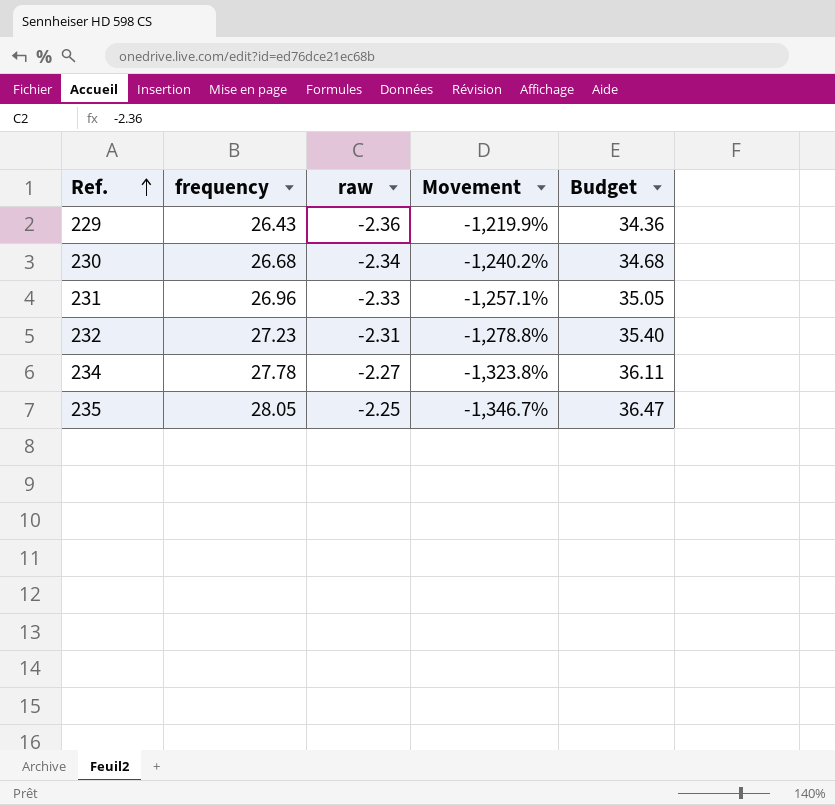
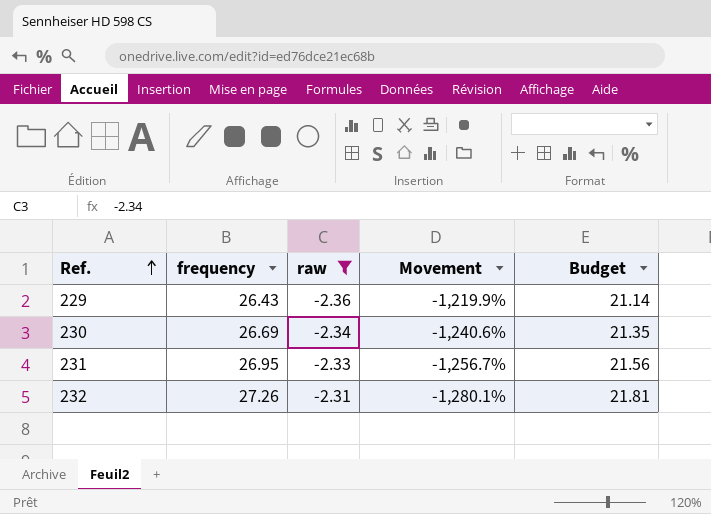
filter: none -> raw <= -2.31
column Budget | formula: [frequency] * 1.3 -> [frequency] * 0.8
230 | frequency: 26.68 -> 26.69
230 | Movement: -1,240.2% -> -1,240.6%
231 | frequency: 26.96 -> 26.95
231 | Movement: -1,257.1% -> -1,256.7%
232 | frequency: 27.23 -> 27.26
232 | Movement: -1,278.8% -> -1,280.1%

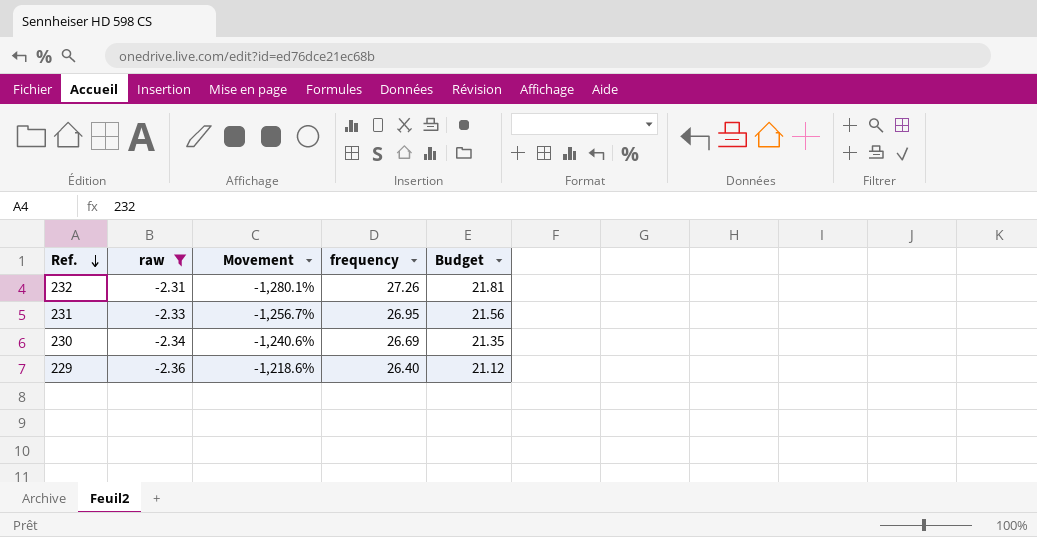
row order: Ref. ascending -> Ref. descending
column frequency | position: 2 -> 4
229 | Movement: -1,219.9% -> -1,218.6%
229 | frequency: 26.43 -> 26.40
229 | Budget: 21.14 -> 21.12

